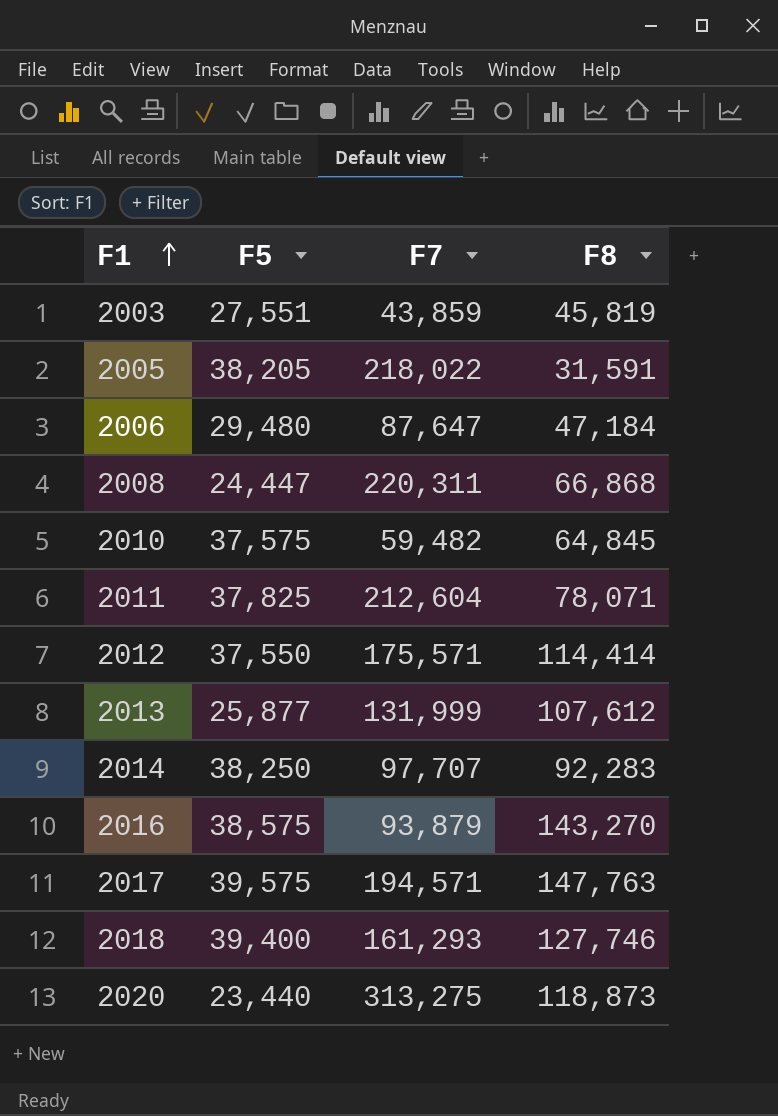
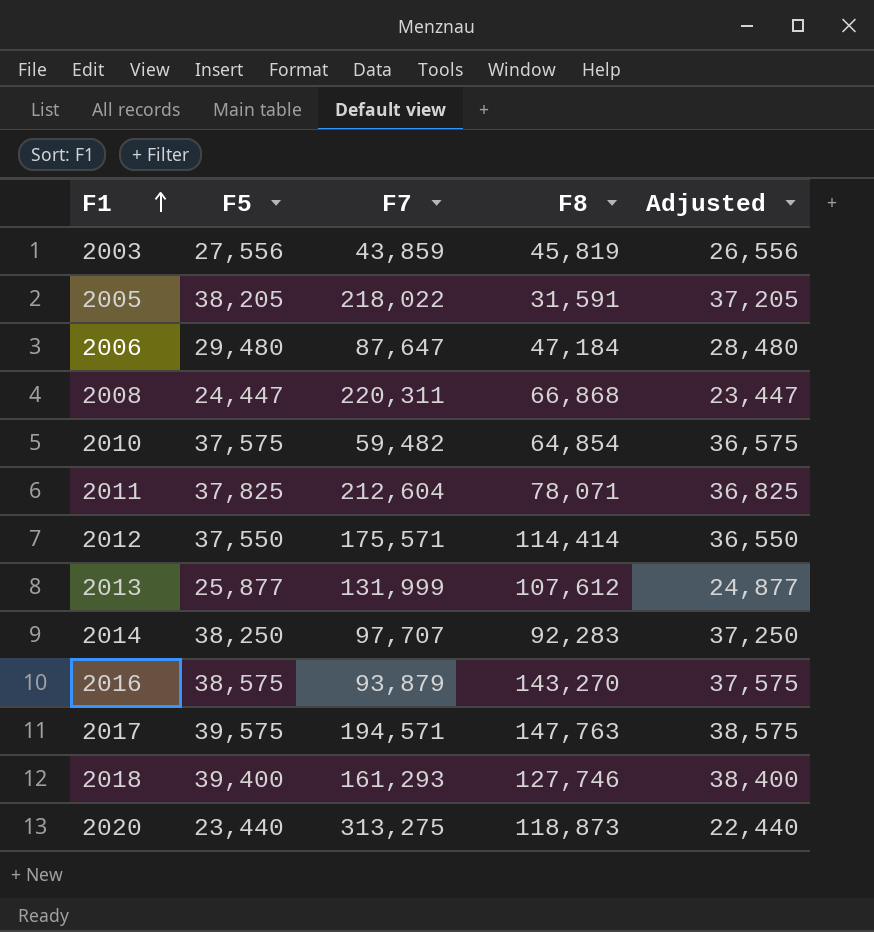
column Adjusted | formula: none -> [F5] - 1000
2003 | F5: 27,551 -> 27,556
2010 | F8: 64,845 -> 64,854

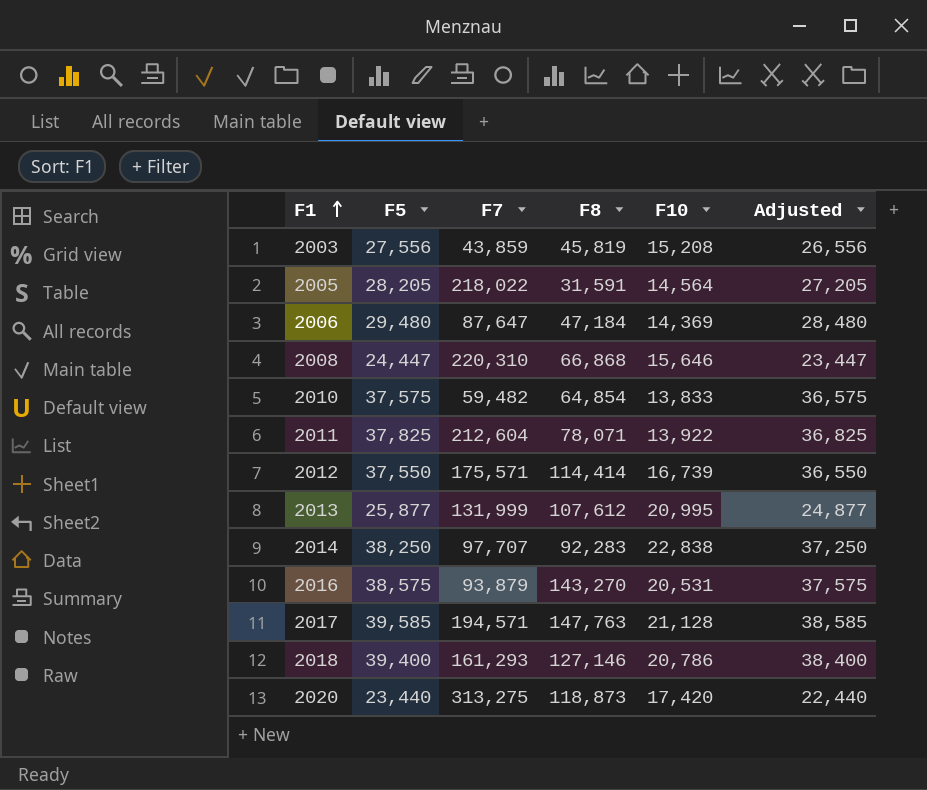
column F10 | position: none -> 5
2005 | F5: 38,205 -> 28,205
2005 | Adjusted: 37,205 -> 27,205
2008 | F7: 220,311 -> 220,310
2017 | F5: 39,575 -> 39,585
2017 | Adjusted: 38,575 -> 38,585
2018 | F8: 127,746 -> 127,146

